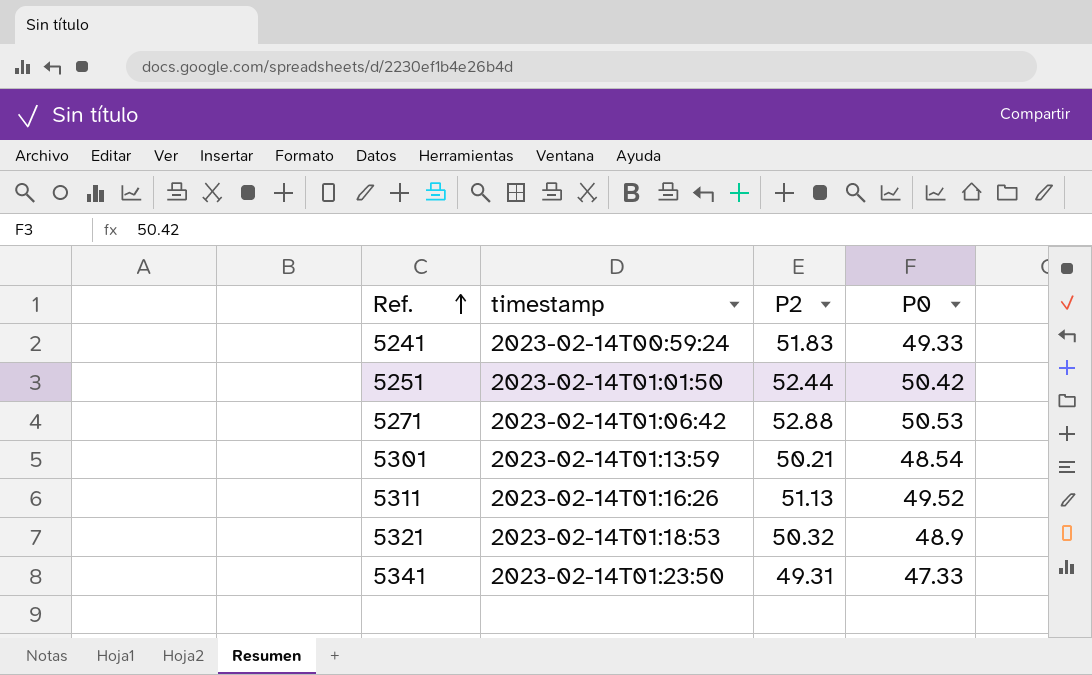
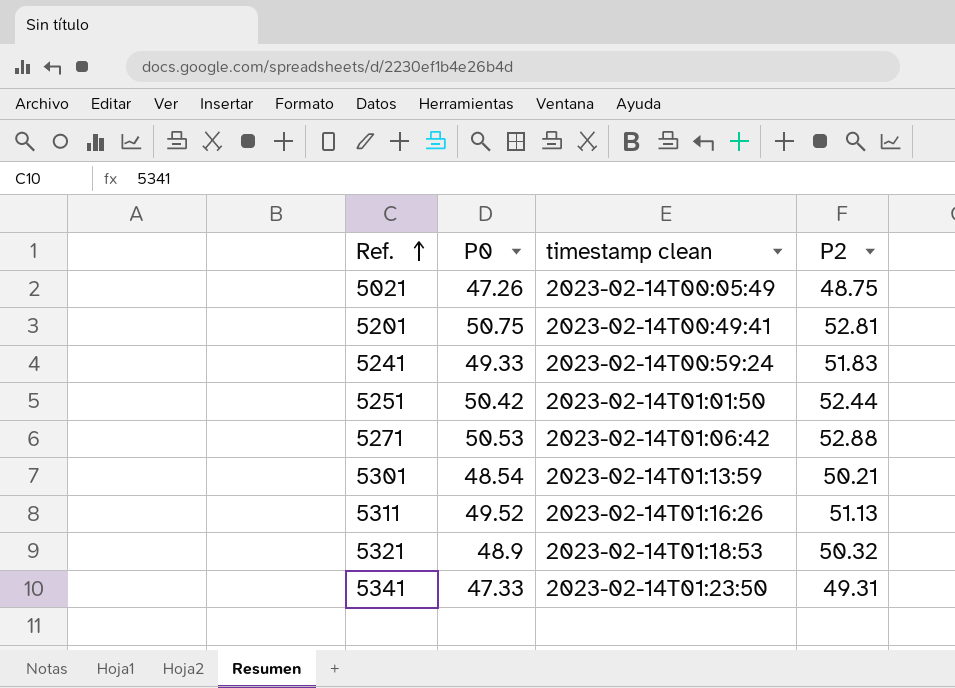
column P0 | position: 4 -> 2
column name: timestamp -> timestamp clean
row 5021: none -> 47.26 | 2023-02-14T00:05:49 | 48.75
row 5201: none -> 50.75 | 2023-02-14T00:49:41 | 52.81

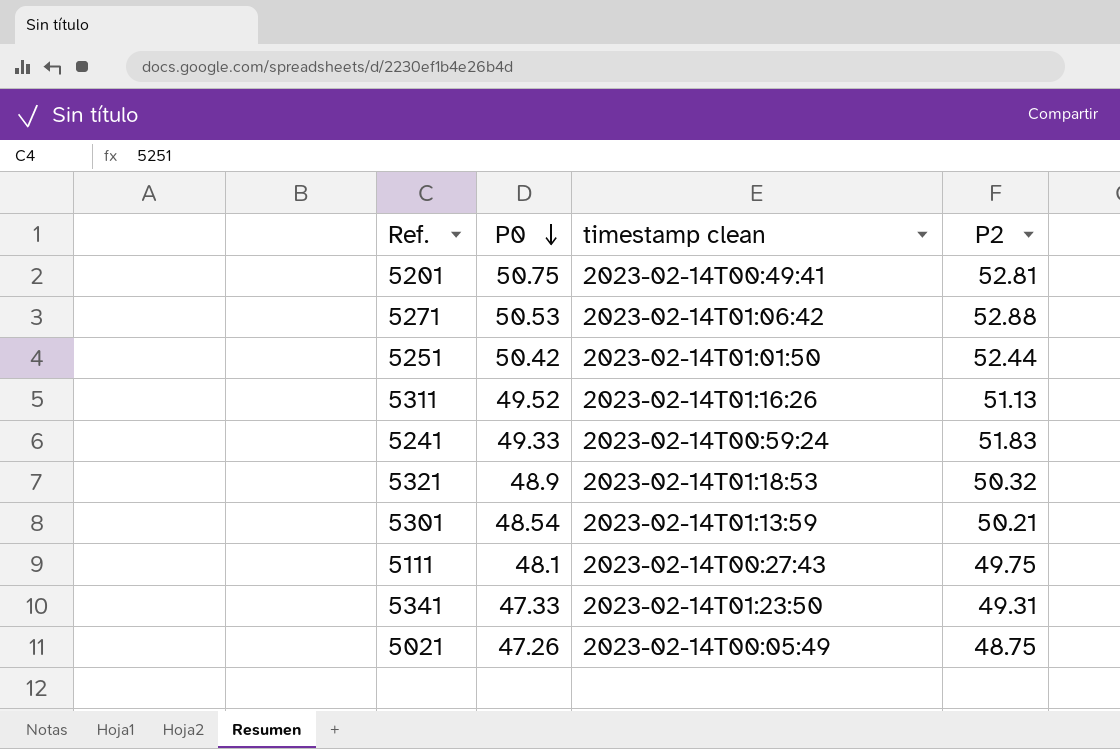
row order: Ref. ascending -> P0 descending
row 5111: none -> 48.1 | 2023-02-14T00:27:43 | 49.75

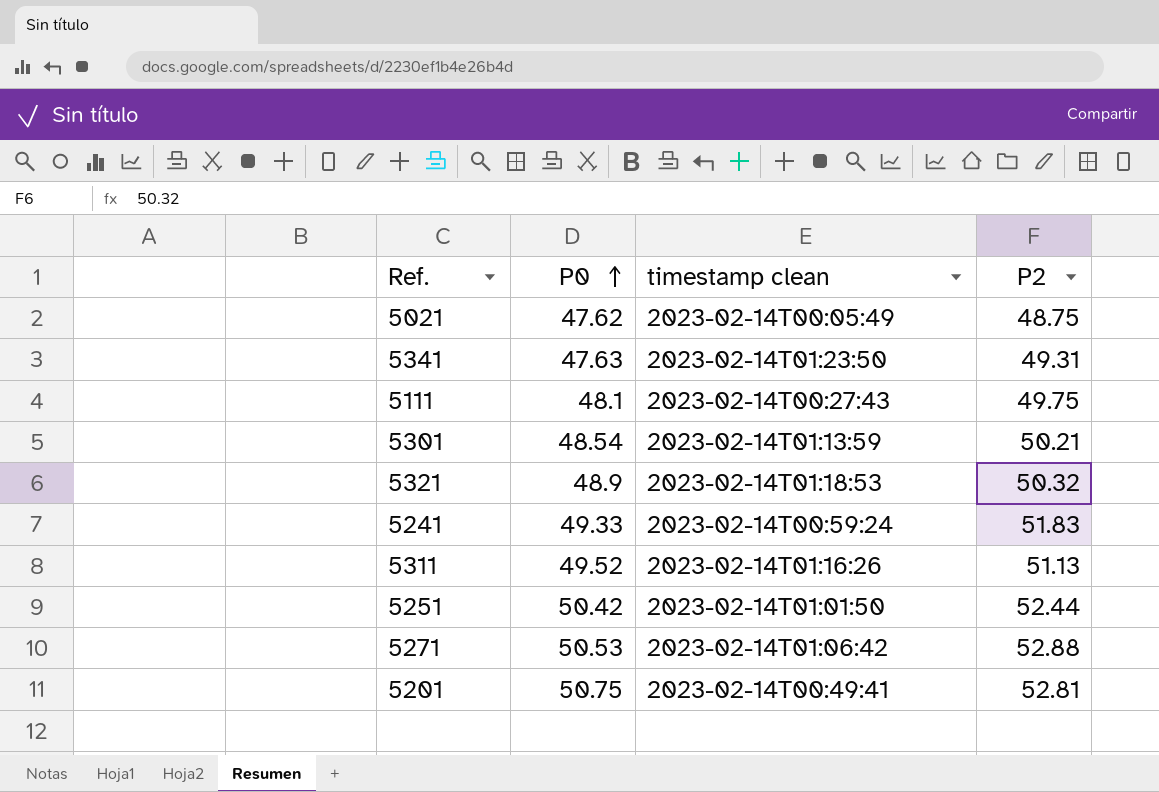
row order: P0 descending -> P0 ascending
5021 | P0: 47.26 -> 47.62
5341 | P0: 47.33 -> 47.63

